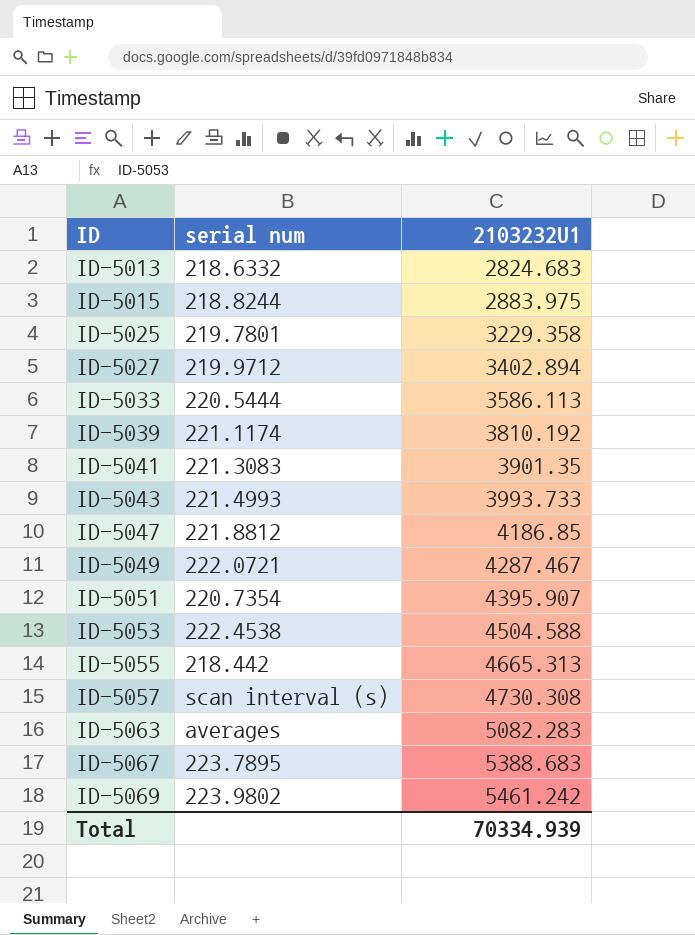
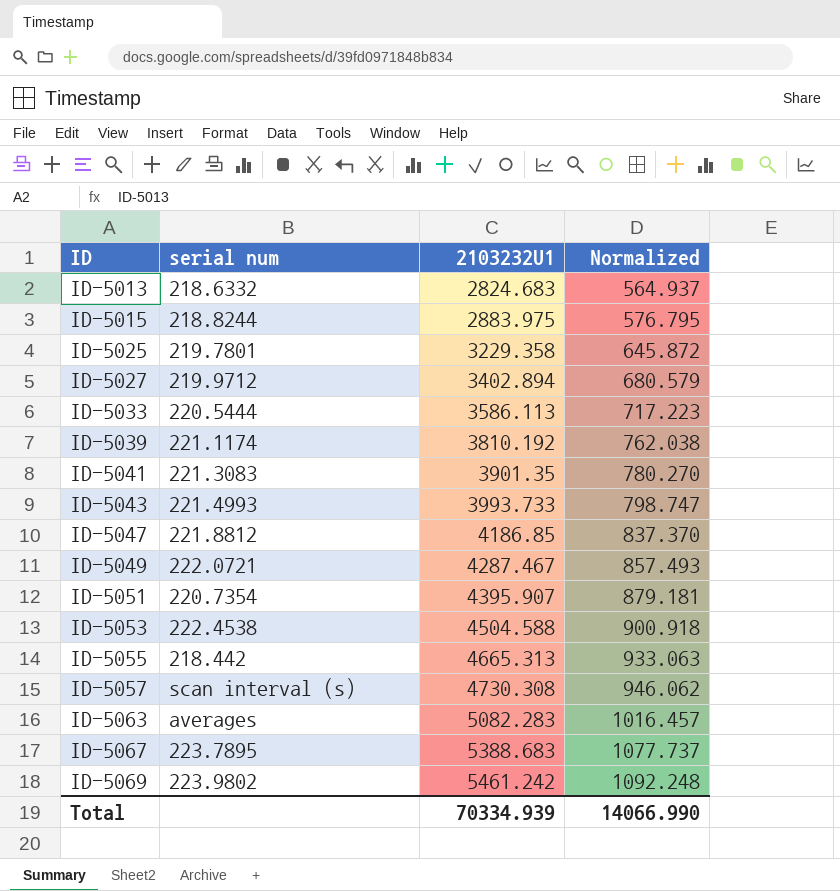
column Normalized | formula: none -> [2103232U1] * 0.2

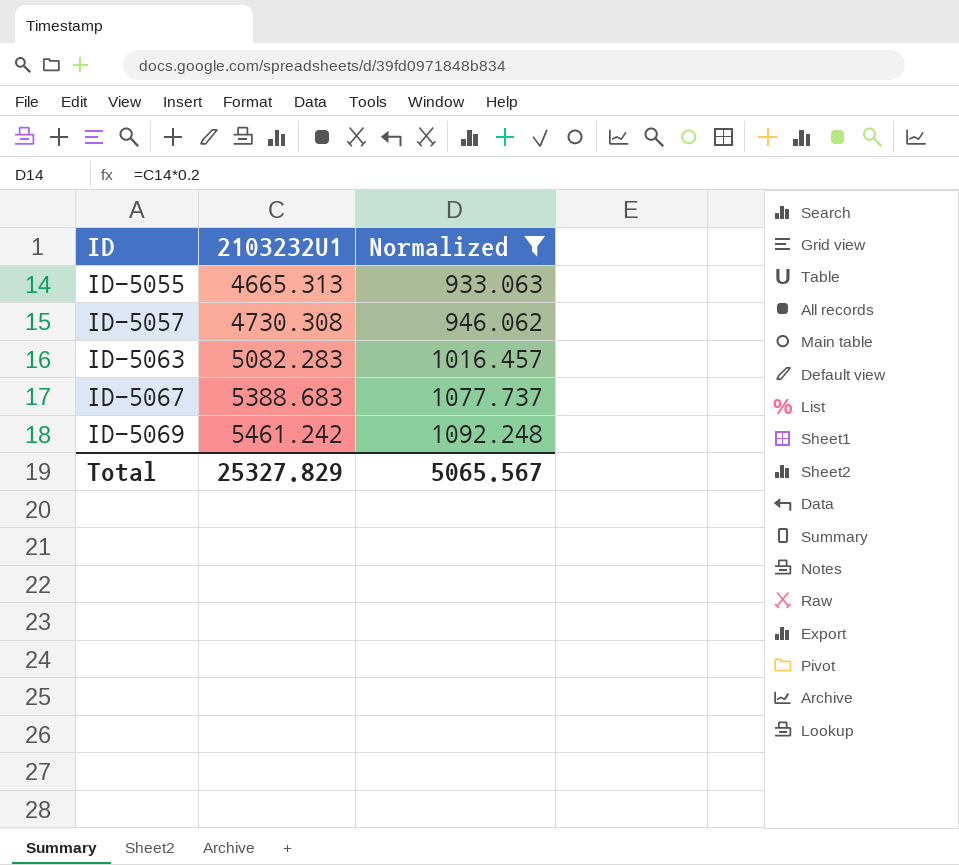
filter: none -> Normalized >= 933.063
column serial num | position: 2 -> none
Total | 2103232U1: 70334.939 -> 25327.829
Total | Normalized: 14066.990 -> 5065.567

